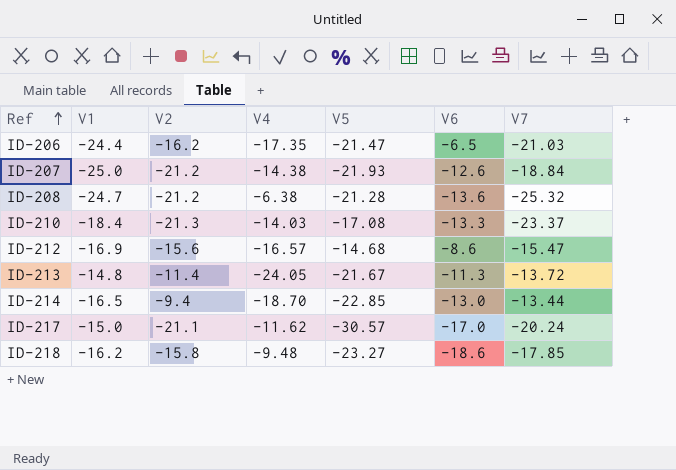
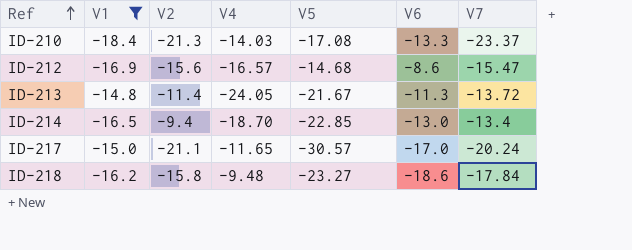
filter: none -> V1 >= -18.4
ID-214 | V7: -13.44 -> -13.4
ID-217 | V4: -11.62 -> -11.65
ID-218 | V7: -17.85 -> -17.84

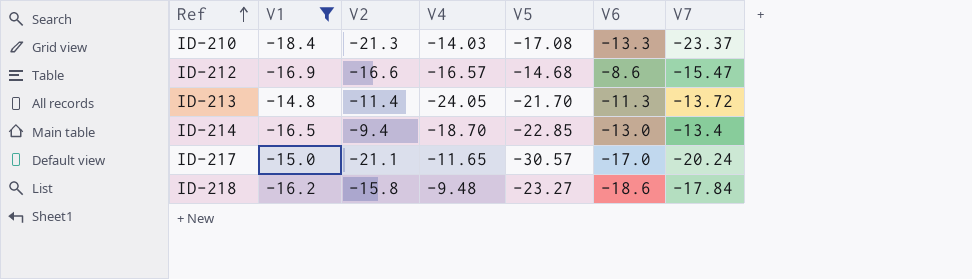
ID-212 | V2: -15.6 -> -16.6
ID-213 | V5: -21.67 -> -21.70

